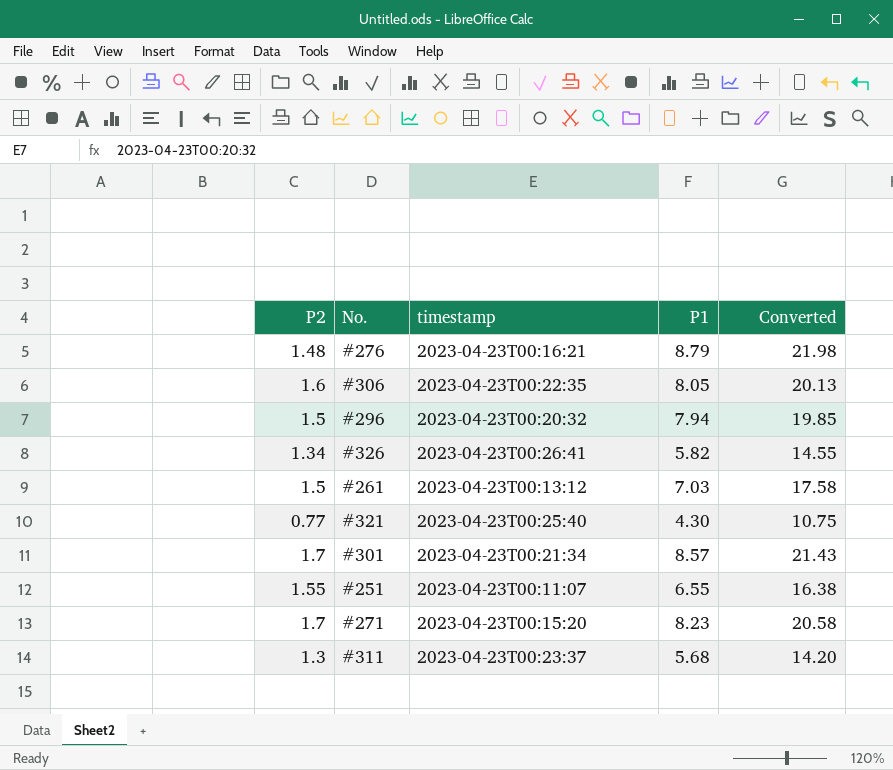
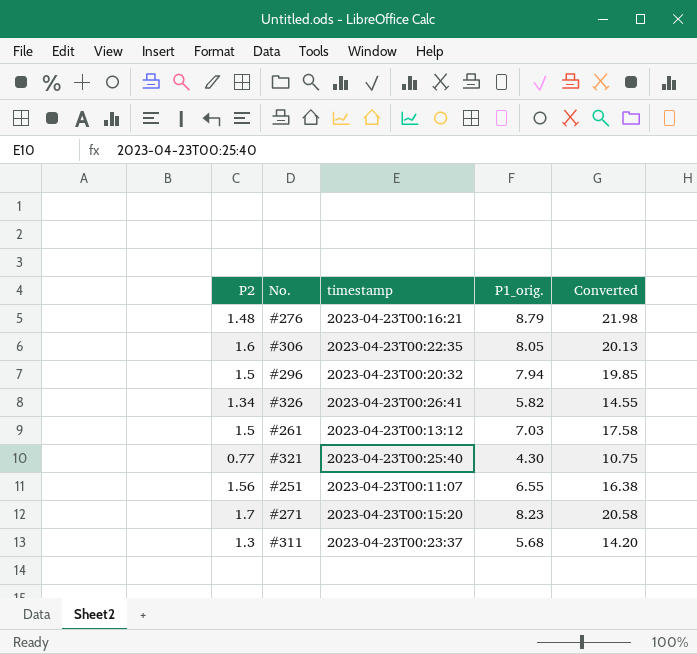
column name: P1 -> P1_orig.
row #301: 1.7 | 2023-04-23T00:21:34 | 8.57 | 21.43 -> none
#251 | P2: 1.55 -> 1.56

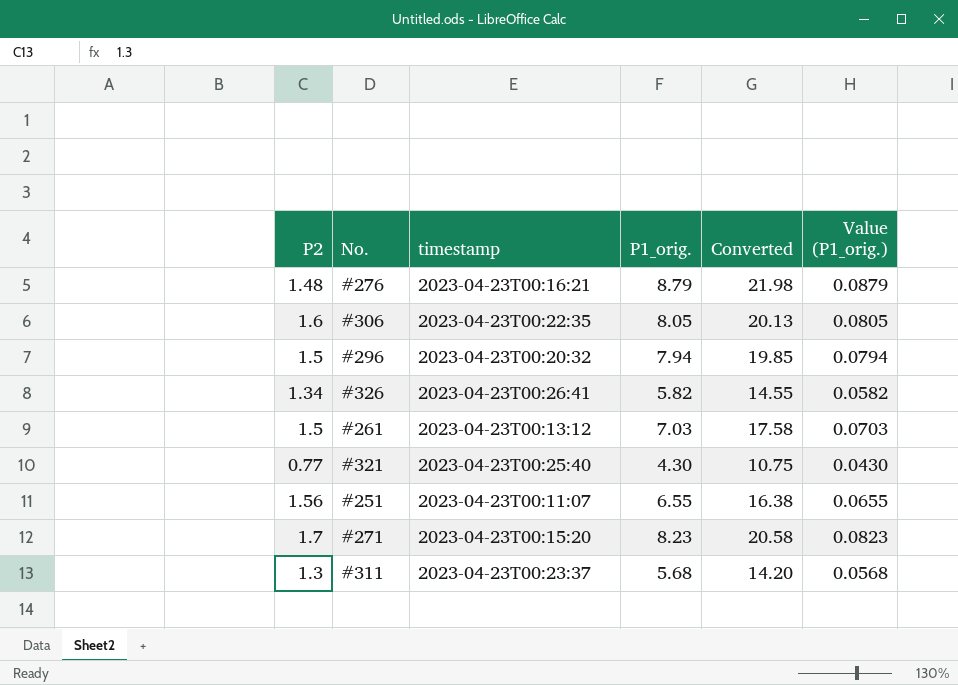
column Value (P1_orig.) | formula: none -> [P1_orig.] * 0.01

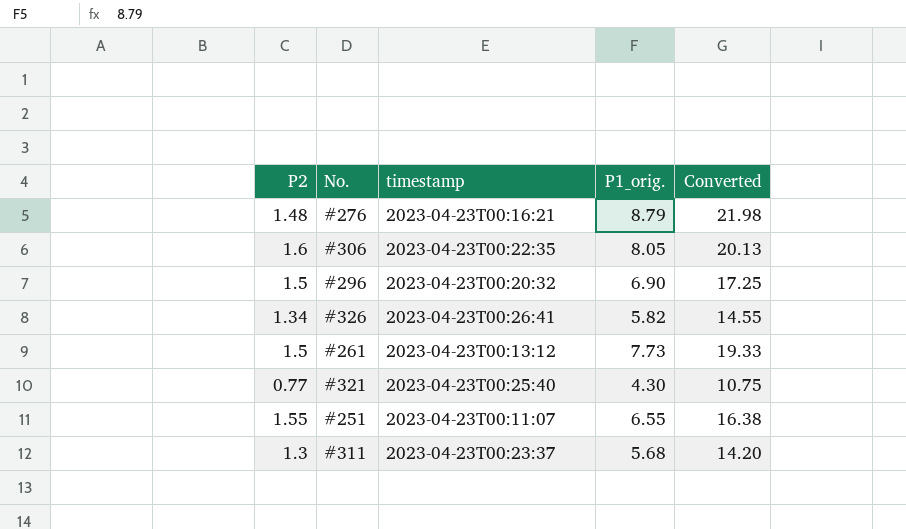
column Value (P1_orig.) | formula: [P1_orig.] * 0.01 -> none
row #271: 1.7 | 2023-04-23T00:15:20 | 8.23 | 20.58 | 0.0823 -> none
#296 | P1_orig.: 7.94 -> 6.90
#296 | Converted: 19.85 -> 17.25
#261 | P1_orig.: 7.03 -> 7.73
#261 | Converted: 17.58 -> 19.33
#251 | P2: 1.56 -> 1.55

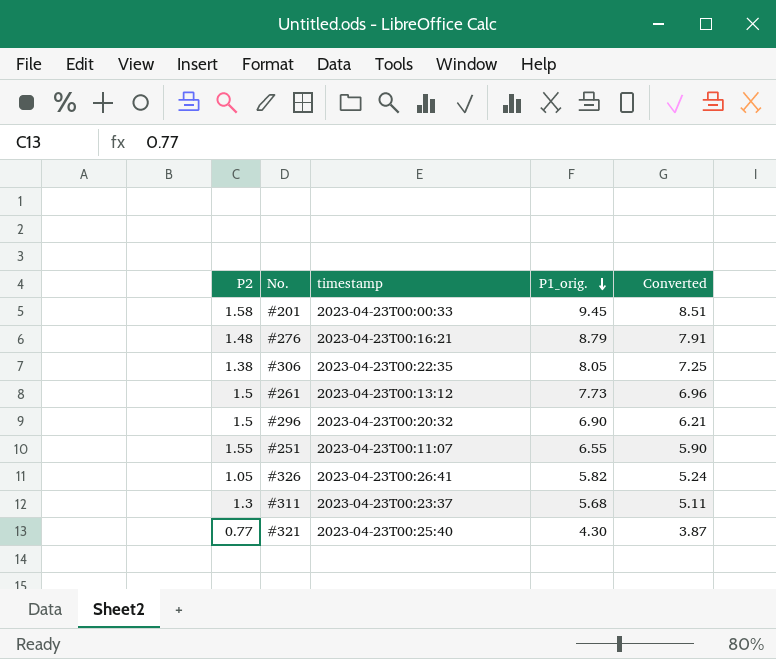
row order: none -> P1_orig. descending
column Converted | formula: [P1_orig.] * 2.5 -> [P1_orig.] * 0.9
row #201: none -> 1.58 | 2023-04-23T00:00:33 | 9.45 | 8.51
#306 | P2: 1.6 -> 1.38
#326 | P2: 1.34 -> 1.05

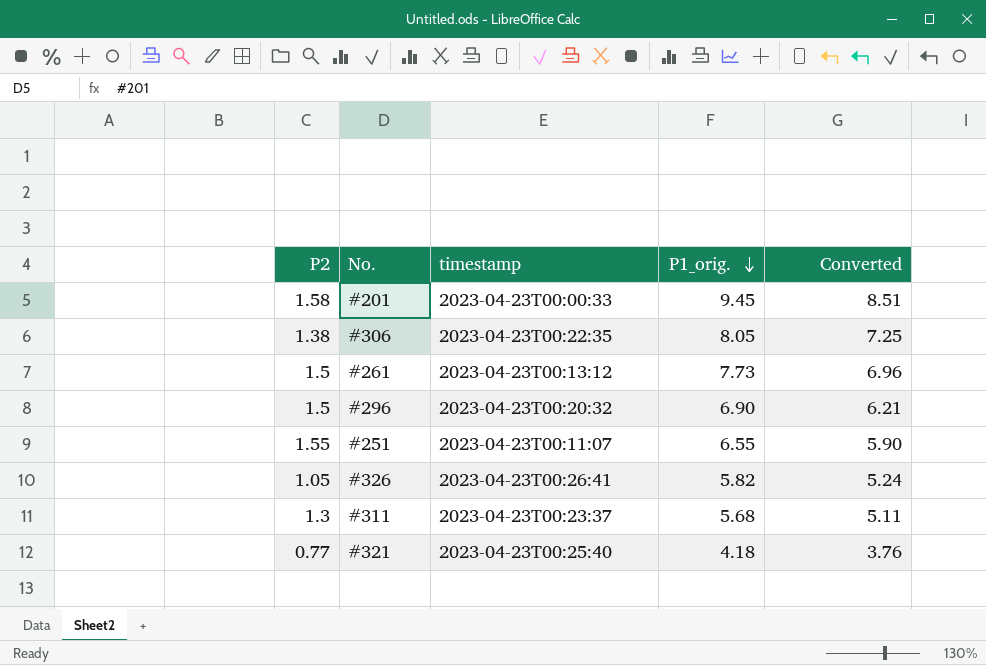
row #276: 1.48 | 2023-04-23T00:16:21 | 8.79 | 7.91 -> none
#321 | P1_orig.: 4.30 -> 4.18
#321 | Converted: 3.87 -> 3.76

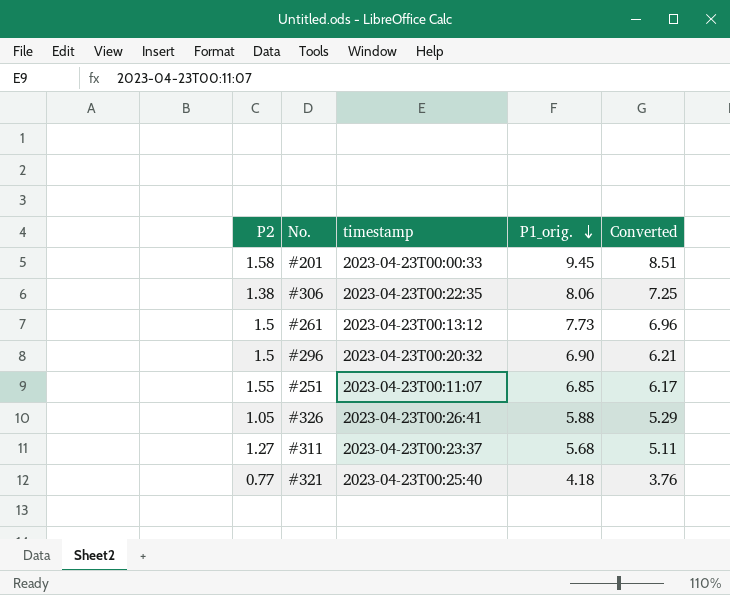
#306 | P1_orig.: 8.05 -> 8.06
#251 | P1_orig.: 6.55 -> 6.85
#251 | Converted: 5.90 -> 6.17
#326 | P1_orig.: 5.82 -> 5.88
#326 | Converted: 5.24 -> 5.29
#311 | P2: 1.3 -> 1.27

